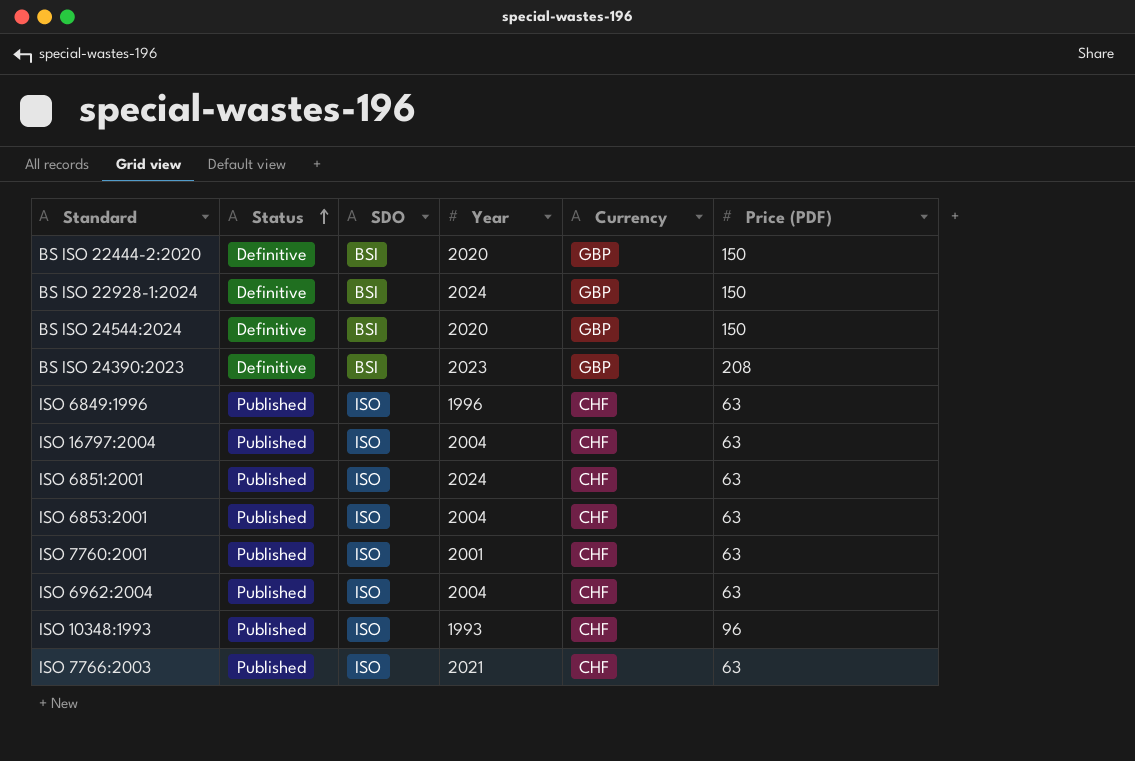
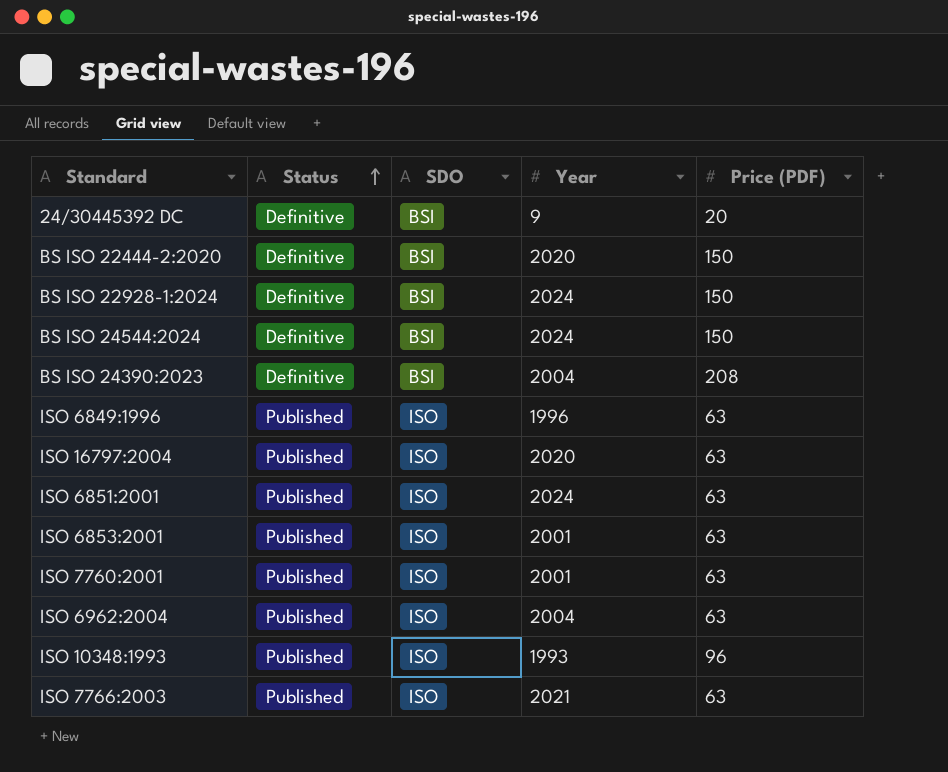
column Currency | position: 5 -> none
row 24/30445392 DC: none -> Definitive | BSI | 9 | 20
BS ISO 24544:2024 | Year: 2020 -> 2024
BS ISO 24390:2023 | Year: 2023 -> 2004
ISO 16797:2004 | Year: 2004 -> 2020
ISO 6853:2001 | Year: 2004 -> 2001

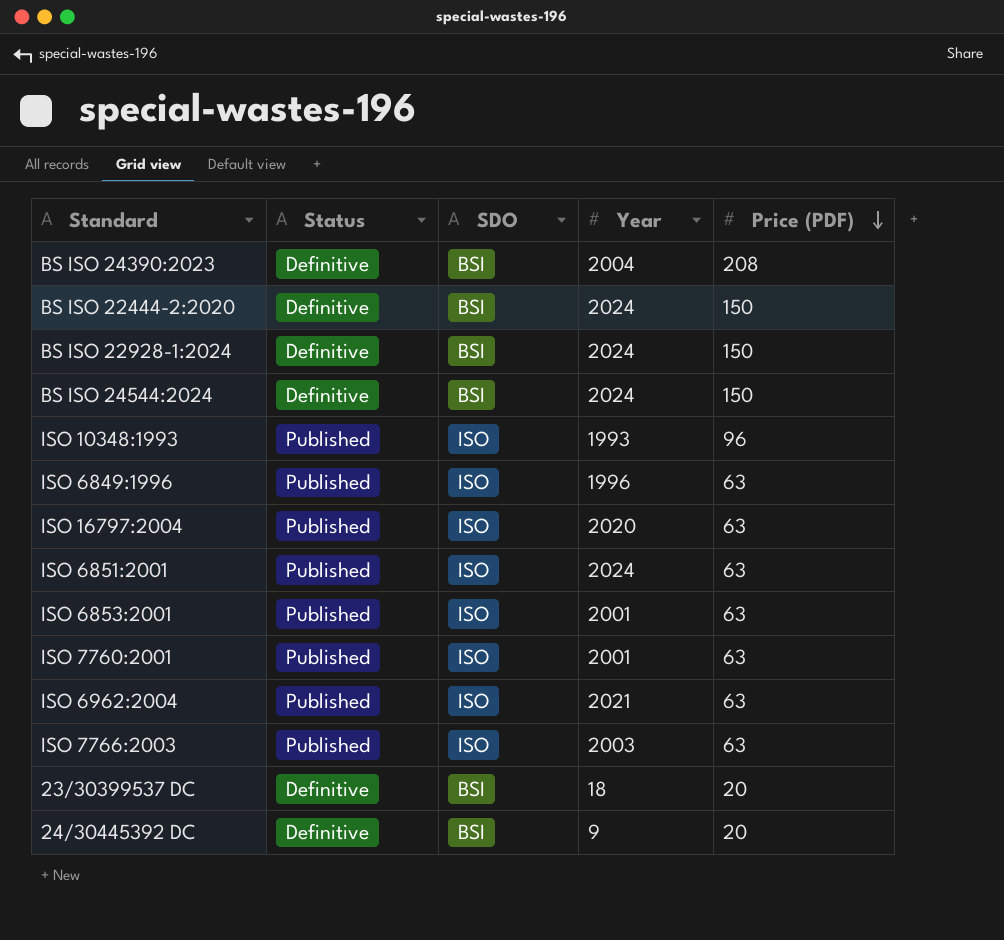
row order: Status ascending -> Price (PDF) descending
BS ISO 22444-2:2020 | Year: 2020 -> 2024
ISO 6962:2004 | Year: 2004 -> 2021
ISO 7766:2003 | Year: 2021 -> 2003
row 23/30399537 DC: none -> Definitive | BSI | 18 | 20

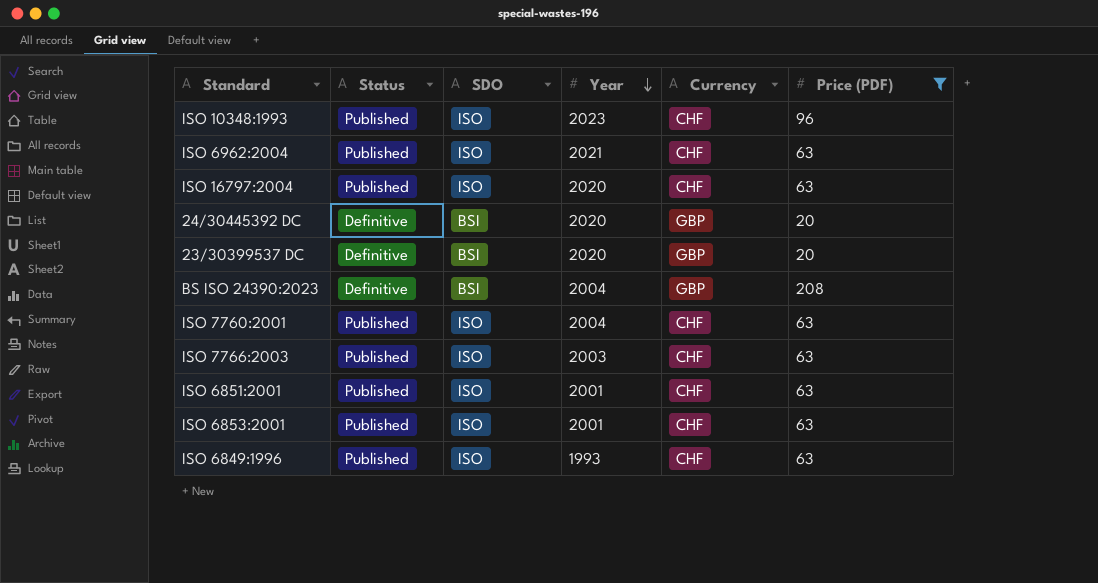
filter: none -> Price (PDF) != 150
row order: Price (PDF) descending -> Year descending
column Currency | position: none -> 5
ISO 10348:1993 | Year: 1993 -> 2023
24/30445392 DC | Year: 9 -> 2020
23/30399537 DC | Year: 18 -> 2020
ISO 7760:2001 | Year: 2001 -> 2004
ISO 6851:2001 | Year: 2024 -> 2001
ISO 6849:1996 | Year: 1996 -> 1993

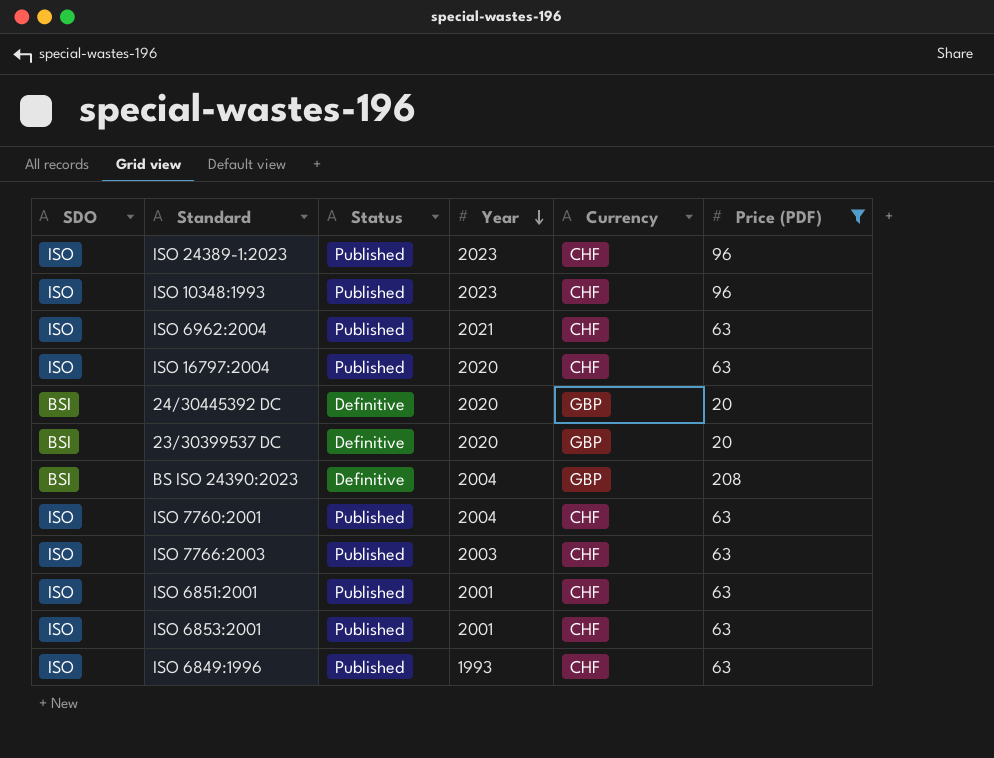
column SDO | position: 3 -> 1
row ISO 24389-1:2023: none -> ISO | Published | 2023 | CHF | 96

